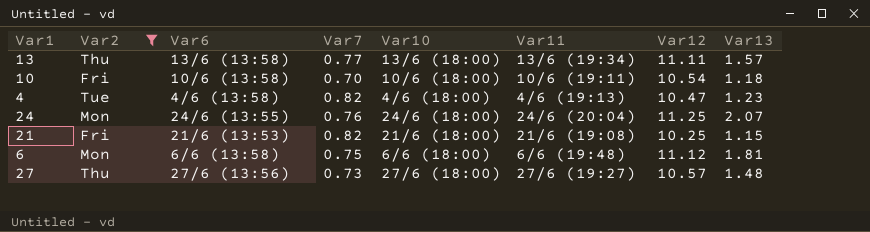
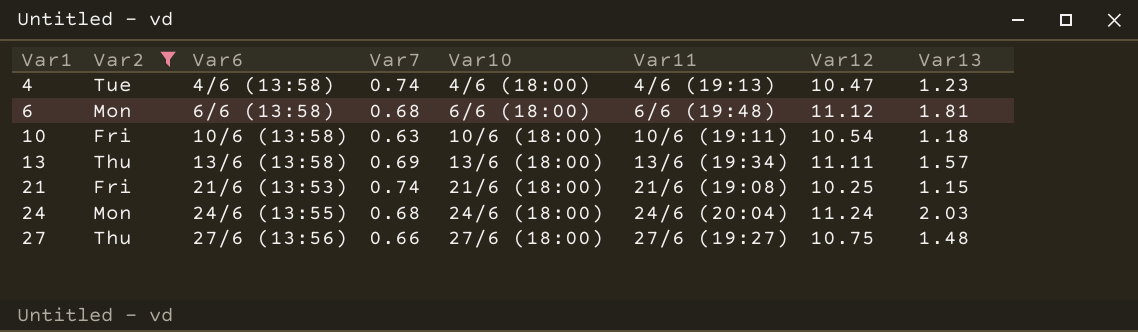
row order: none -> Var1 ascending
4 | Var7: 0.82 -> 0.74
6 | Var7: 0.75 -> 0.68
10 | Var7: 0.70 -> 0.63
13 | Var7: 0.77 -> 0.69
21 | Var7: 0.82 -> 0.74
24 | Var7: 0.76 -> 0.68
24 | Var12: 11.25 -> 11.24
24 | Var13: 2.07 -> 2.03
27 | Var7: 0.73 -> 0.66
27 | Var12: 10.57 -> 10.75

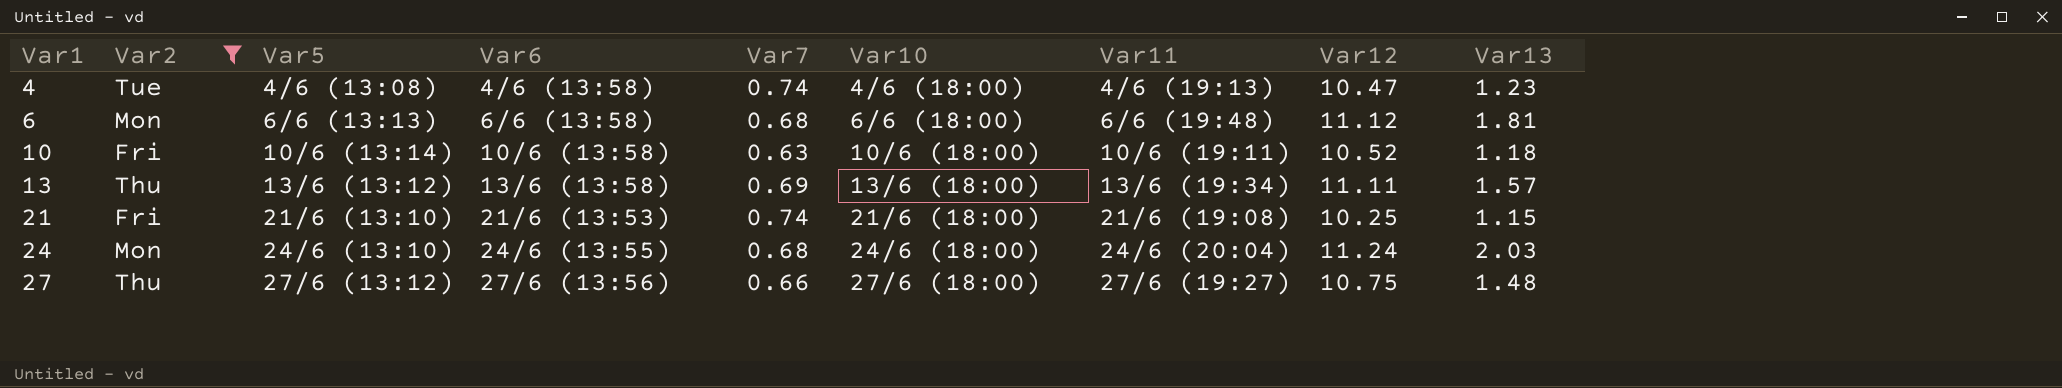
column Var5 | position: none -> 3
10 | Var12: 10.54 -> 10.52

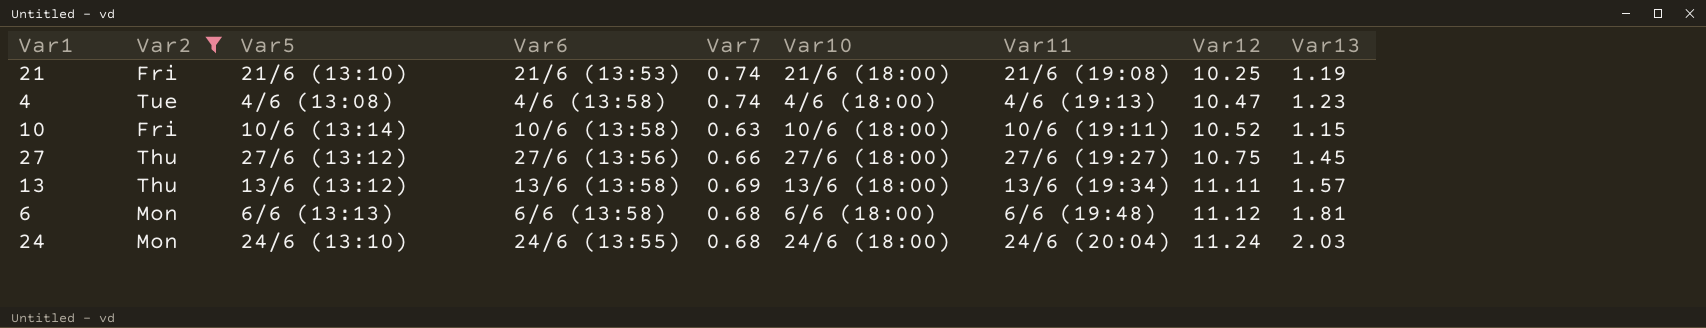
row order: Var1 ascending -> Var12 ascending
21 | Var13: 1.15 -> 1.19
10 | Var13: 1.18 -> 1.15
27 | Var13: 1.48 -> 1.45

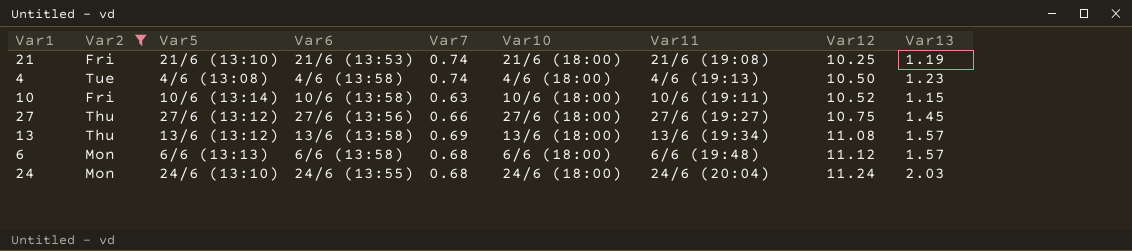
4 | Var12: 10.47 -> 10.50
13 | Var12: 11.11 -> 11.08
6 | Var13: 1.81 -> 1.57

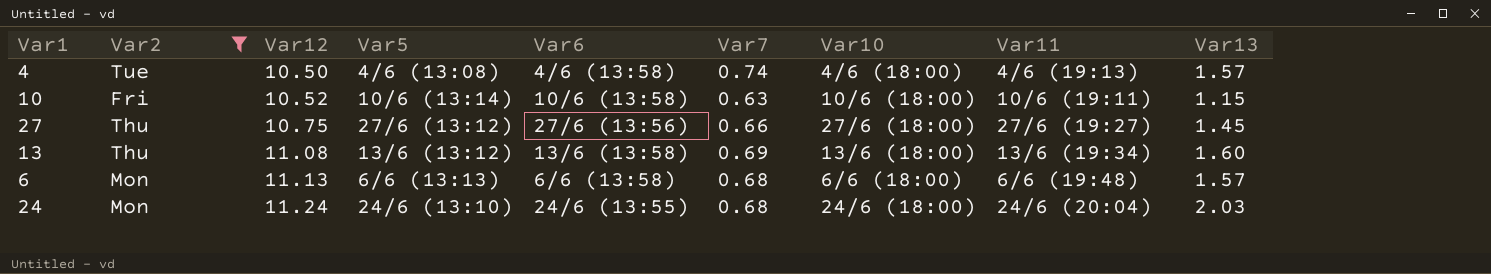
column Var12 | position: 8 -> 3
row 21: Fri | 21/6 (13:10) | 21/6 (13:53) | 0.74 | 21/6 (18:00) | 21/6 (19:08) | 10.25 | 1.19 -> none
4 | Var13: 1.23 -> 1.57
13 | Var13: 1.57 -> 1.60
6 | Var12: 11.12 -> 11.13

